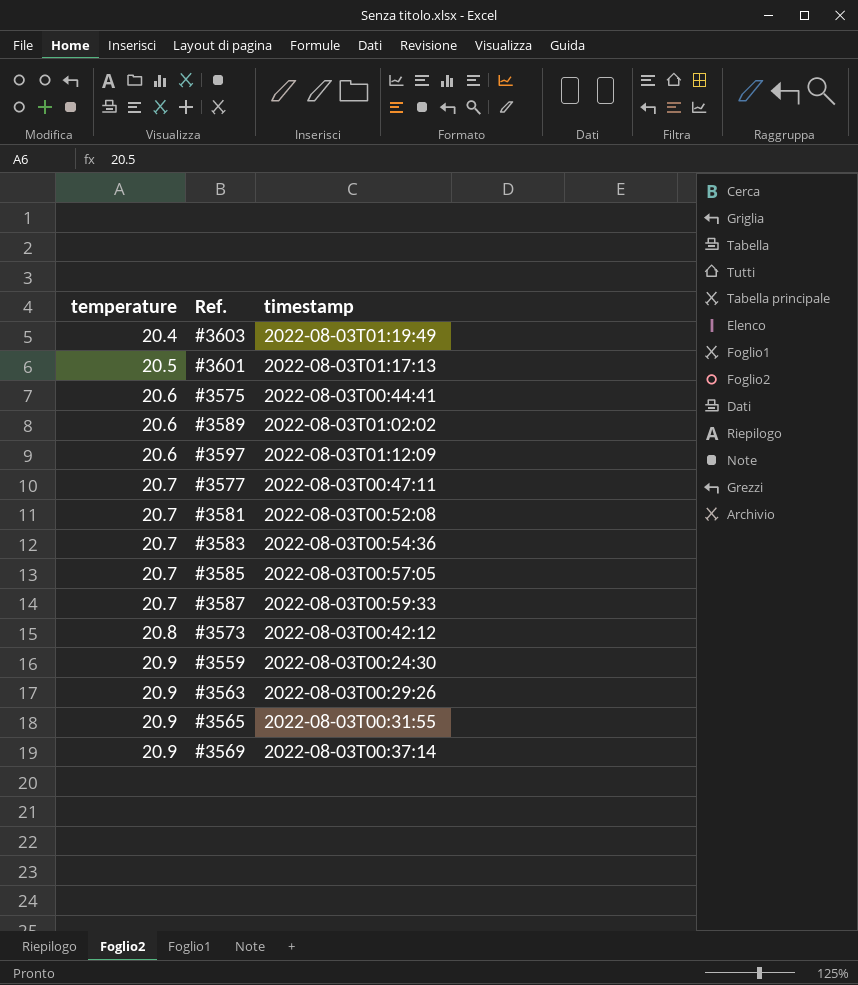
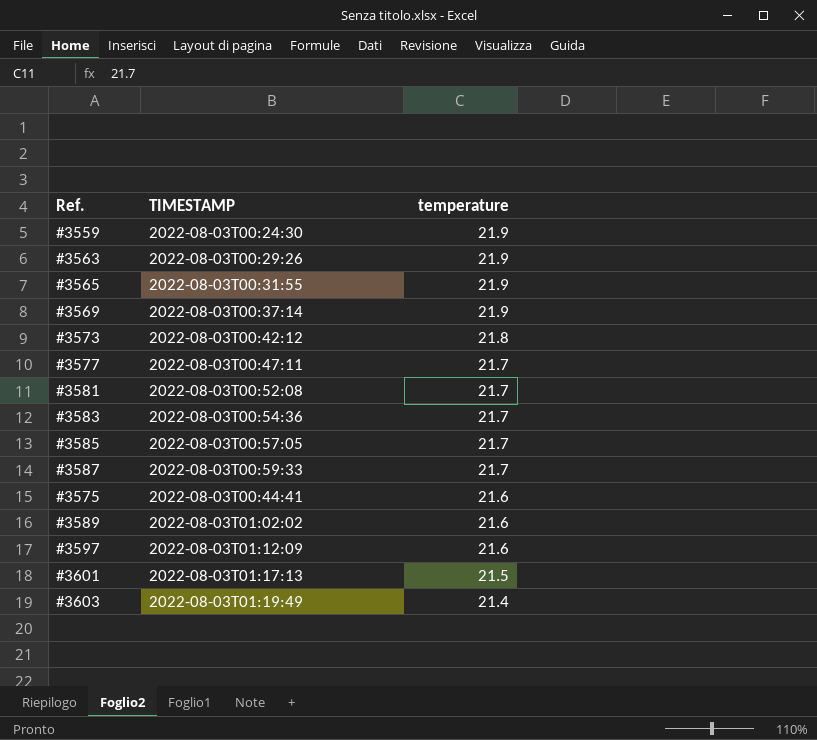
row order: temperature ascending -> temperature descending
column name: timestamp -> TIMESTAMP
column temperature | position: 1 -> 3
#3559 | temperature: 20.9 -> 21.9
#3563 | temperature: 20.9 -> 21.9
#3565 | temperature: 20.9 -> 21.9
#3569 | temperature: 20.9 -> 21.9
#3573 | temperature: 20.8 -> 21.8
#3577 | temperature: 20.7 -> 21.7
#3581 | temperature: 20.7 -> 21.7
#3583 | temperature: 20.7 -> 21.7
#3585 | temperature: 20.7 -> 21.7
#3587 | temperature: 20.7 -> 21.7
#3575 | temperature: 20.6 -> 21.6
#3589 | temperature: 20.6 -> 21.6
#3597 | temperature: 20.6 -> 21.6
#3601 | temperature: 20.5 -> 21.5
#3603 | temperature: 20.4 -> 21.4

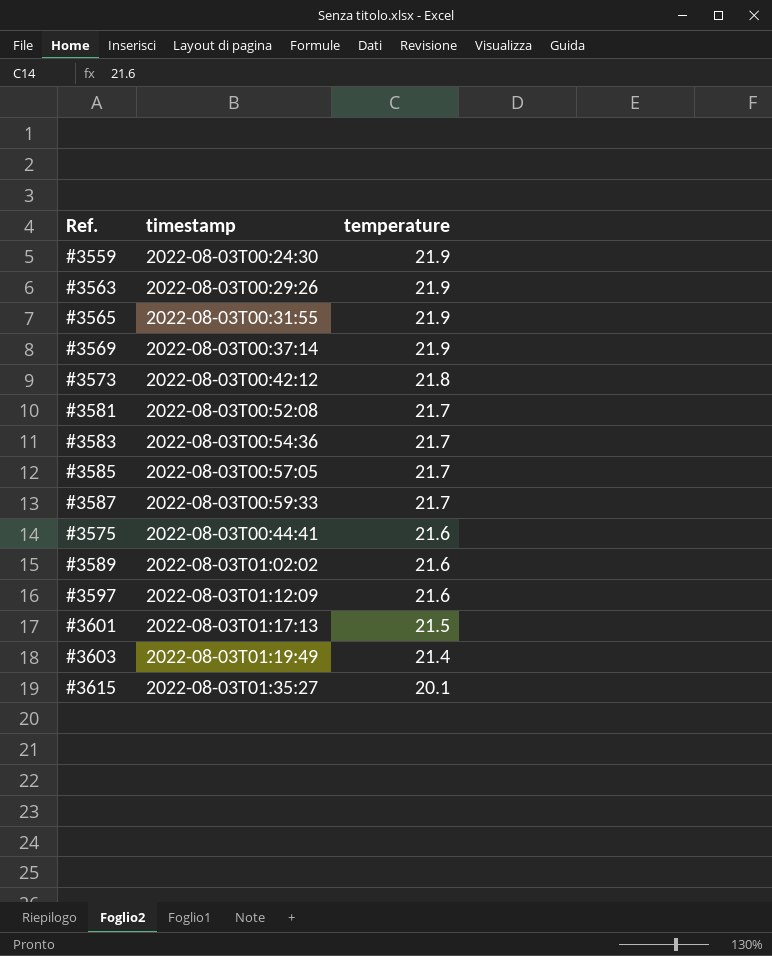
column name: TIMESTAMP -> timestamp
row #3577: 2022-08-03T00:47:11 | 21.7 -> none
row #3615: none -> 2022-08-03T01:35:27 | 20.1

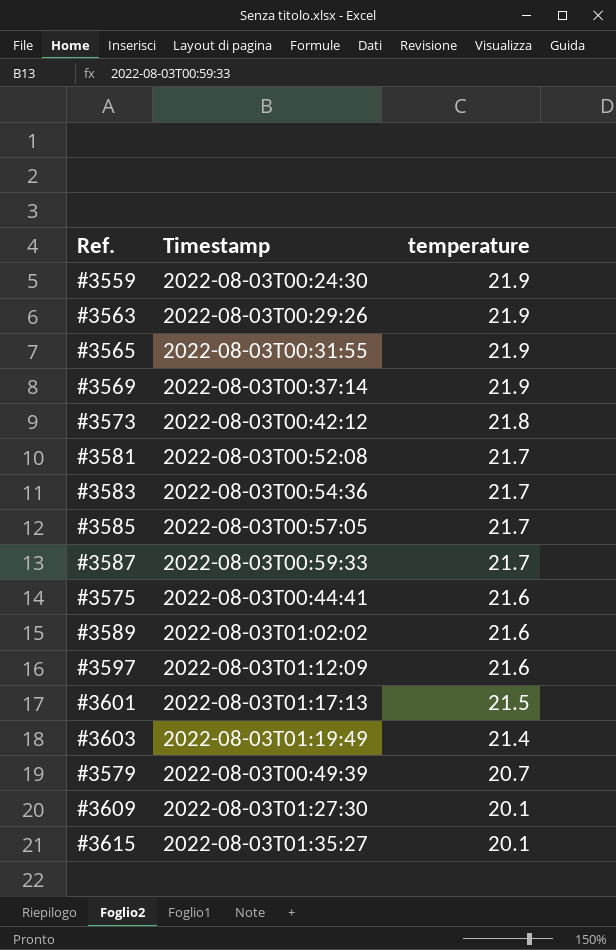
column name: timestamp -> Timestamp
row #3579: none -> 2022-08-03T00:49:39 | 20.7
row #3609: none -> 2022-08-03T01:27:30 | 20.1

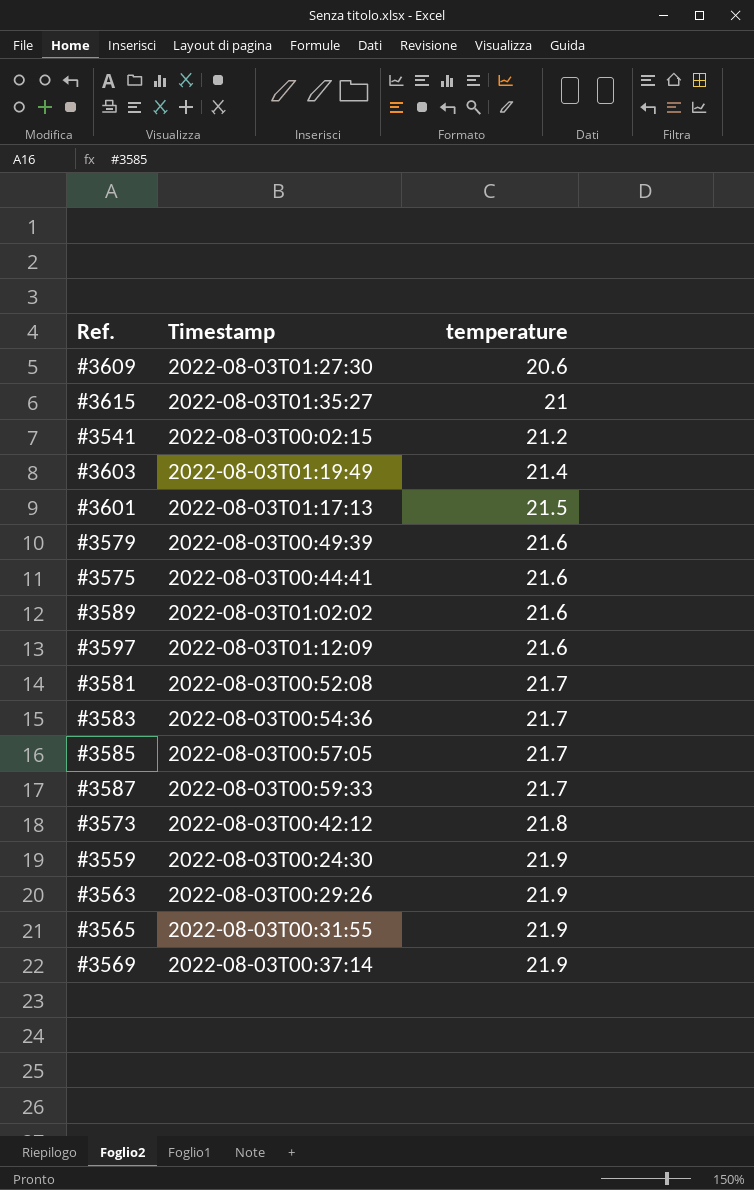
row order: temperature descending -> temperature ascending
#3609 | temperature: 20.1 -> 20.6
#3615 | temperature: 20.1 -> 21
row #3541: none -> 2022-08-03T00:02:15 | 21.2
#3579 | temperature: 20.7 -> 21.6

